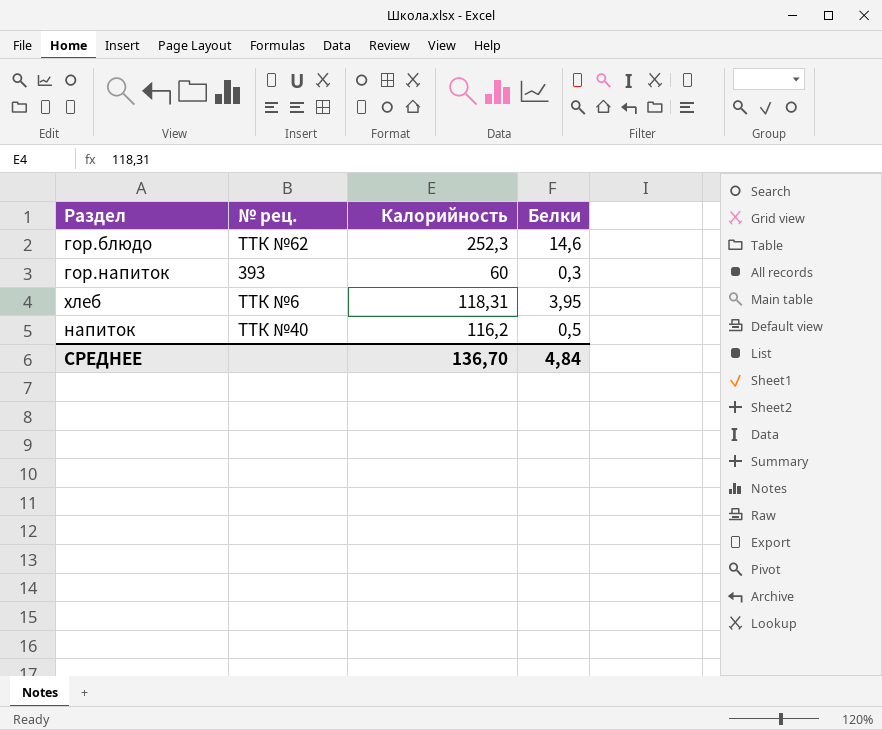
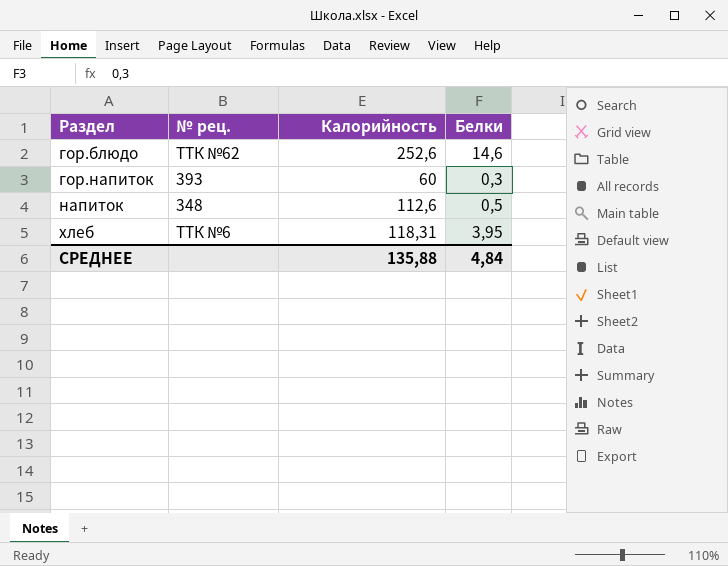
row order: none -> Раздел ascending
гор.блюдо | Калорийность: 252,3 -> 252,6
напиток | № рец.: ТТК №40 -> 348
напиток | Калорийность: 116,2 -> 112,6
СРЕДНЕЕ | Калорийность: 136,70 -> 135,88

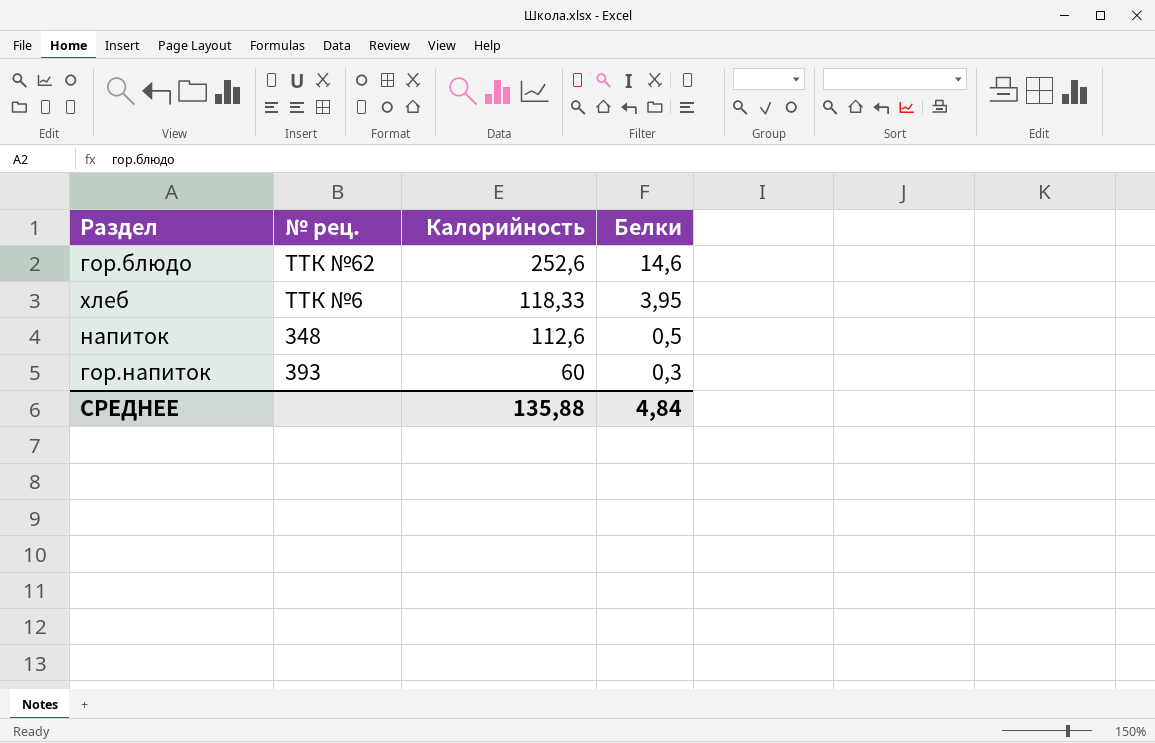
row order: Раздел ascending -> Калорийность descending
хлеб | Калорийность: 118,31 -> 118,33

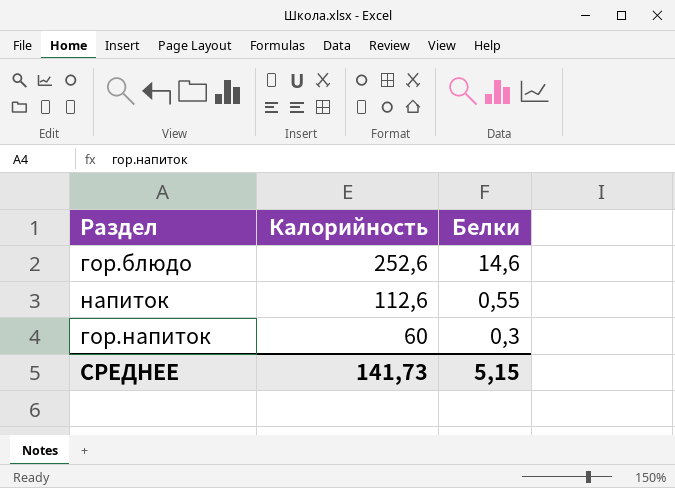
column № рец. | position: 2 -> none
row хлеб: ТТК №6 | 118,33 | 3,95 -> none
напиток | Белки: 0,5 -> 0,55
СРЕДНЕЕ | Калорийность: 135,88 -> 141,73
СРЕДНЕЕ | Белки: 4,84 -> 5,15

